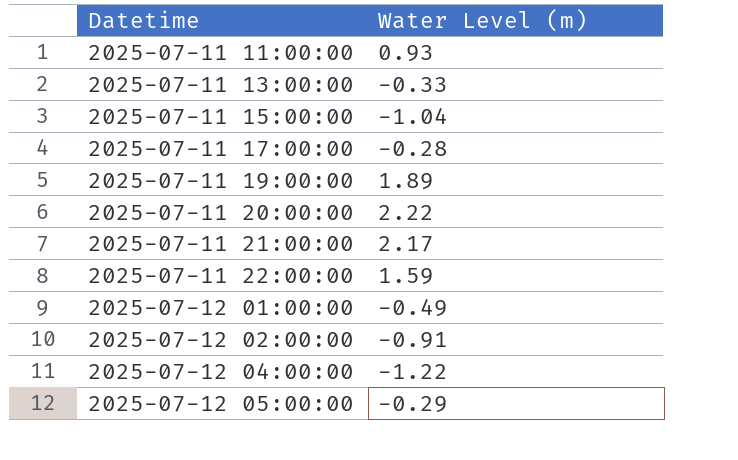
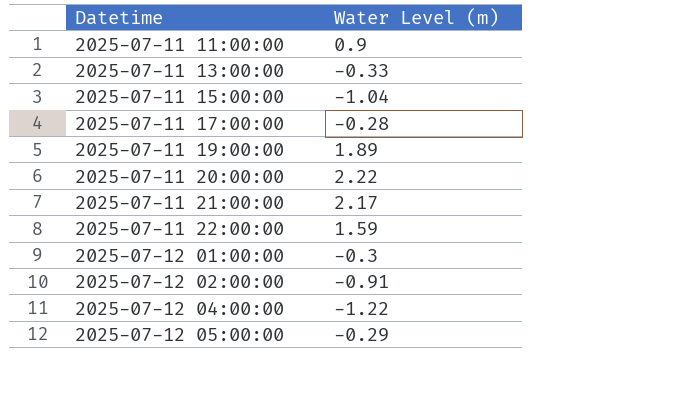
2025-07-11 11:00:00 | Water Level (m): 0.93 -> 0.9
2025-07-12 01:00:00 | Water Level (m): -0.49 -> -0.3

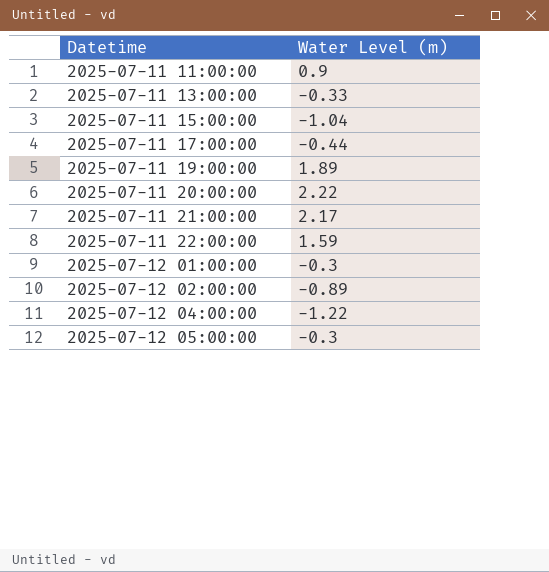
2025-07-11 17:00:00 | Water Level (m): -0.28 -> -0.44
2025-07-12 02:00:00 | Water Level (m): -0.91 -> -0.89
2025-07-12 05:00:00 | Water Level (m): -0.29 -> -0.3

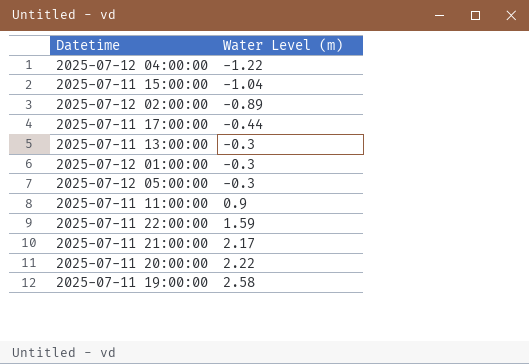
row order: Datetime ascending -> Water Level (m) ascending
2025-07-11 13:00:00 | Water Level (m): -0.33 -> -0.3
2025-07-11 19:00:00 | Water Level (m): 1.89 -> 2.58

